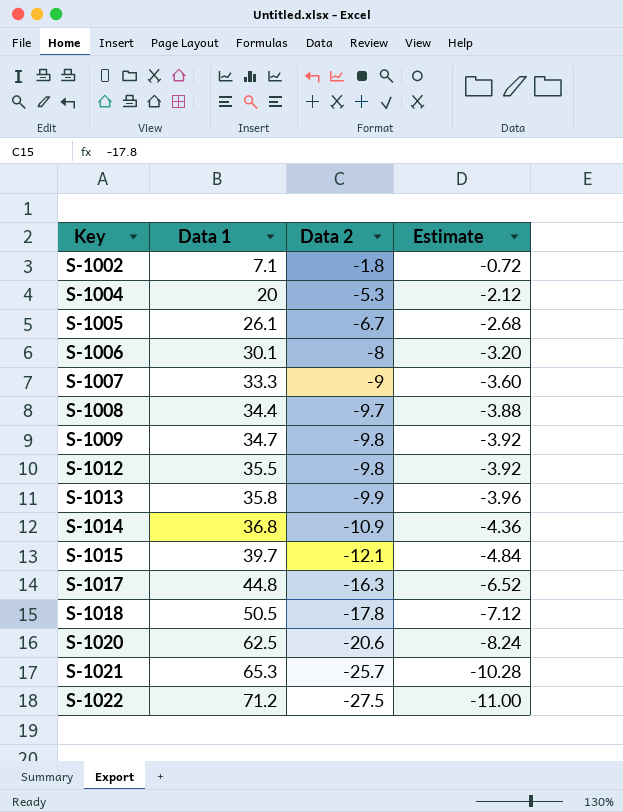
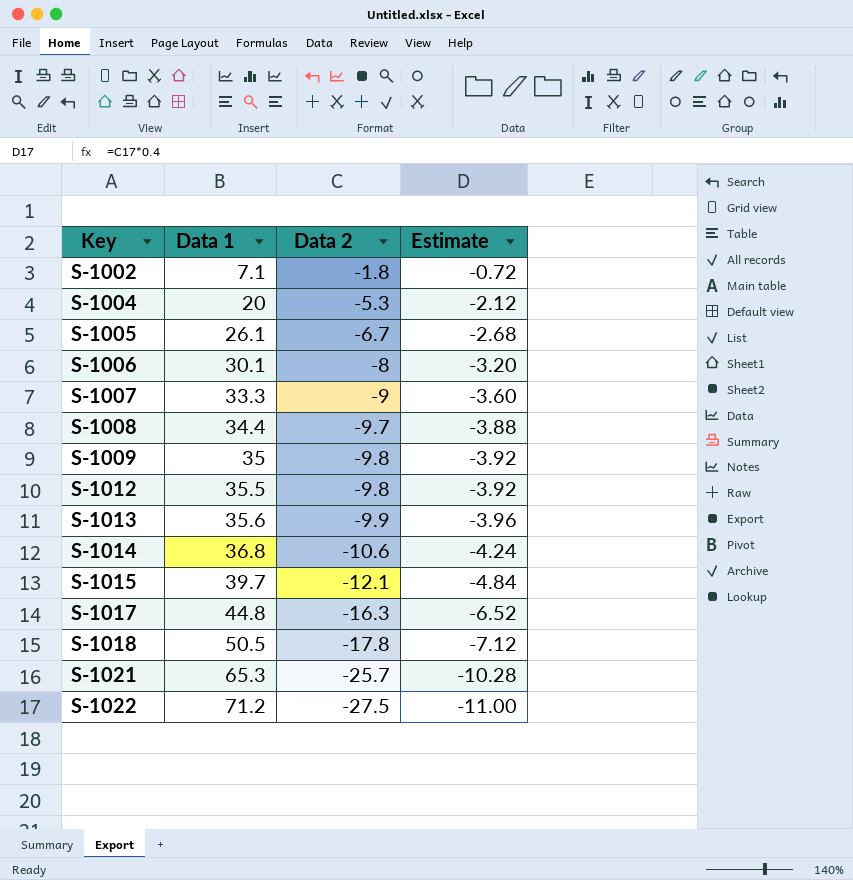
row S-1020: 62.5 | -20.6 | -8.24 -> none
S-1009 | Data 1: 34.7 -> 35
S-1013 | Data 1: 35.8 -> 35.6
S-1014 | Data 2: -10.9 -> -10.6
S-1014 | Estimate: -4.36 -> -4.24

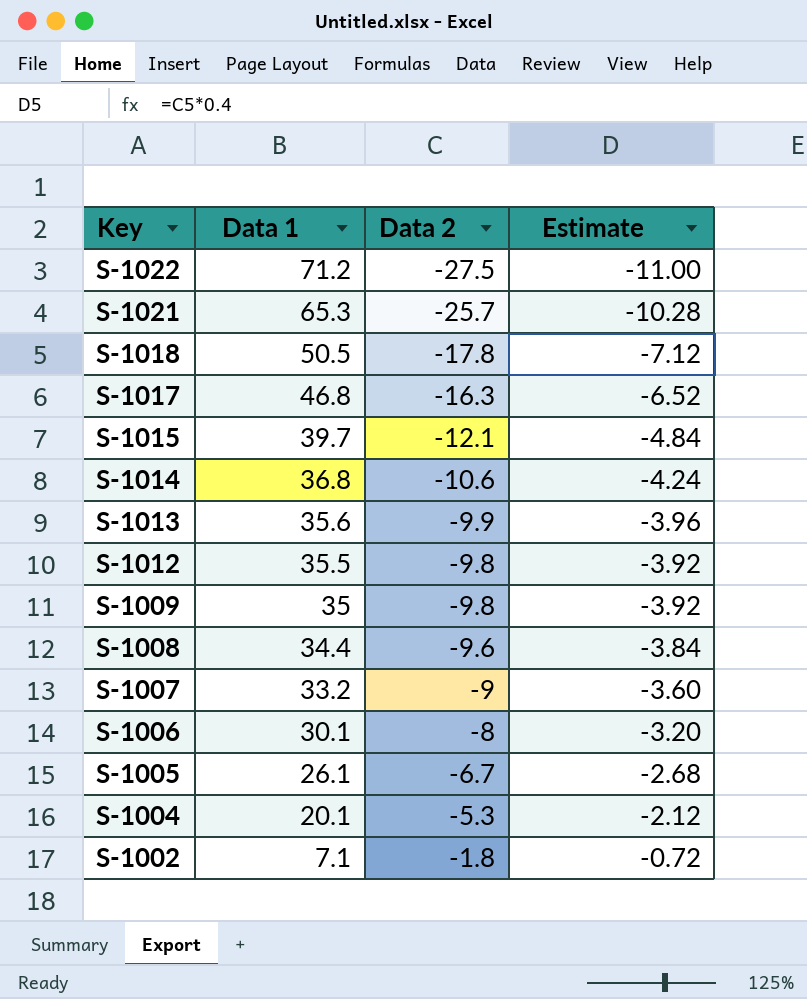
row order: Key ascending -> Key descending
S-1017 | Data 1: 44.8 -> 46.8
S-1008 | Data 2: -9.7 -> -9.6
S-1008 | Estimate: -3.88 -> -3.84
S-1007 | Data 1: 33.3 -> 33.2
S-1004 | Data 1: 20 -> 20.1

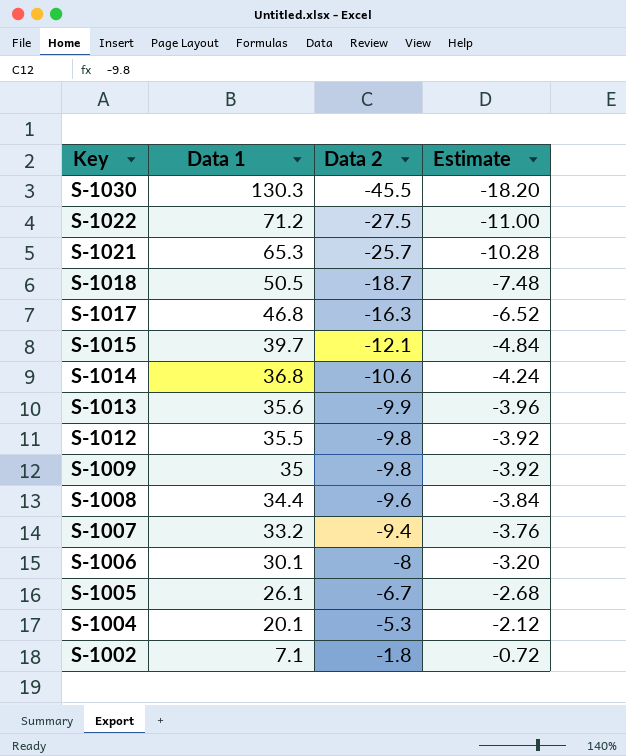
row S-1030: none -> 130.3 | -45.5 | -18.20
S-1018 | Data 2: -17.8 -> -18.7
S-1018 | Estimate: -7.12 -> -7.48
S-1007 | Data 2: -9 -> -9.4
S-1007 | Estimate: -3.60 -> -3.76

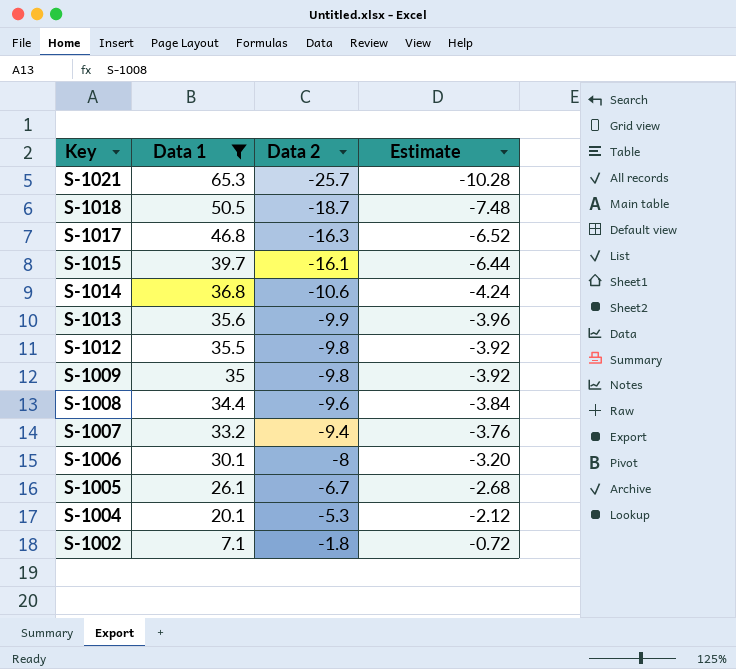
filter: none -> Data 1 <= 65.3
S-1015 | Data 2: -12.1 -> -16.1
S-1015 | Estimate: -4.84 -> -6.44

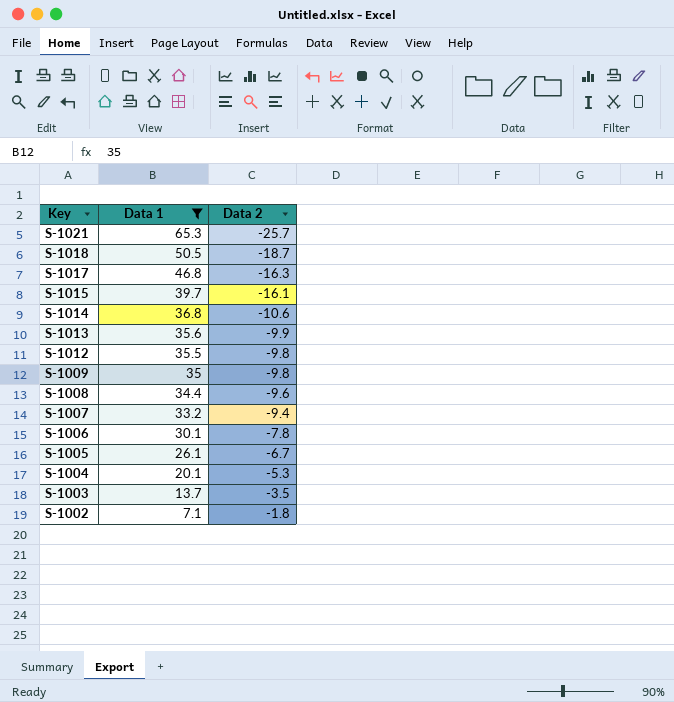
column Estimate | formula: [Data 2] * 0.4 -> none
S-1006 | Data 2: -8 -> -7.8
row S-1003: none -> 13.7 | -3.5

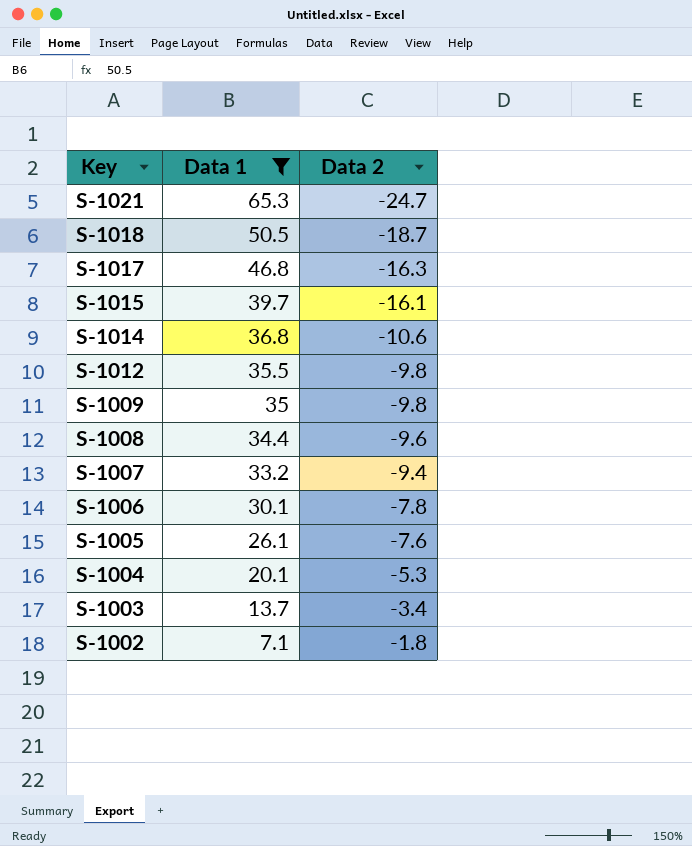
row S-1013: 35.6 | -9.9 -> none
S-1021 | Data 2: -25.7 -> -24.7
S-1005 | Data 2: -6.7 -> -7.6
S-1003 | Data 2: -3.5 -> -3.4

